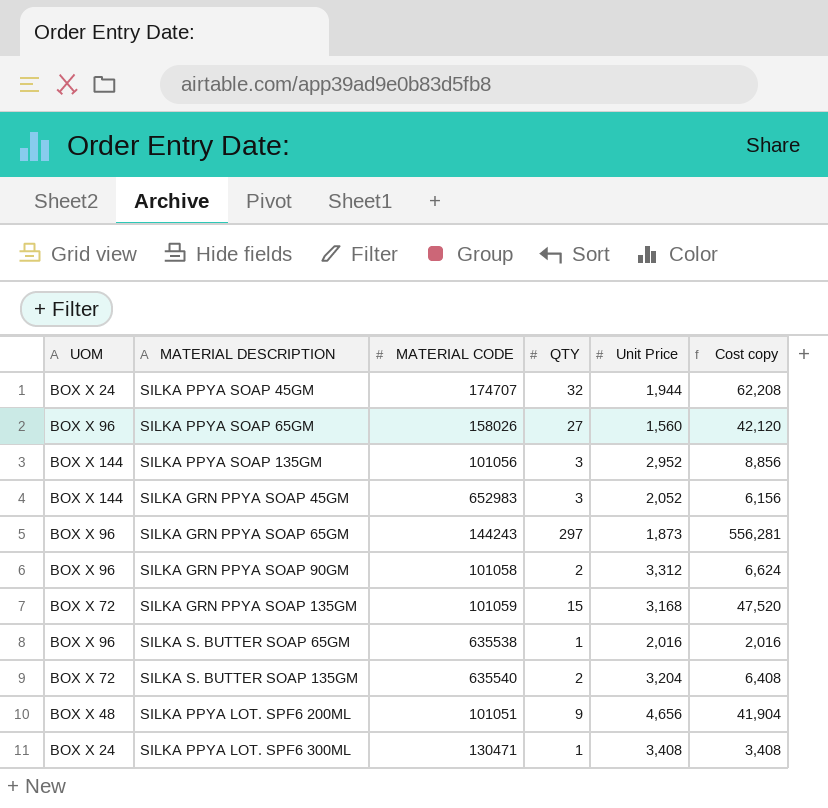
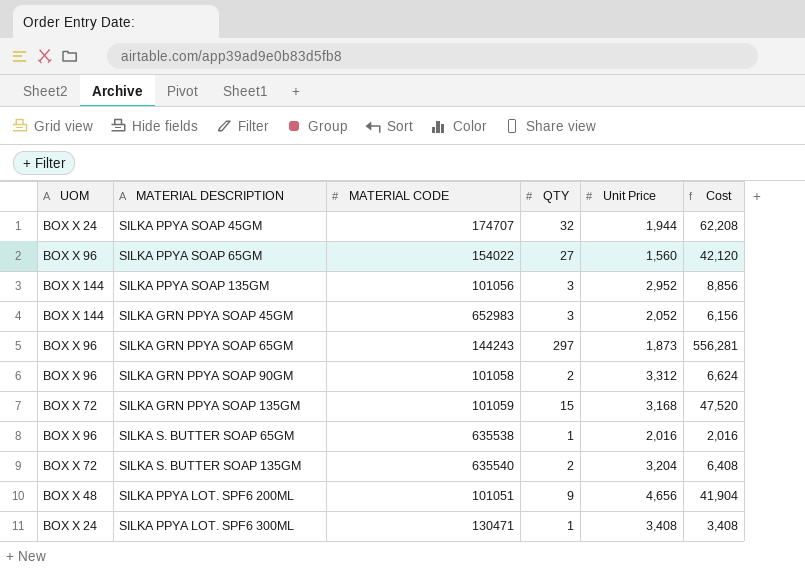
column name: Cost copy -> Cost
SILKA PPYA SOAP 65GM | MATERIAL CODE: 158026 -> 154022

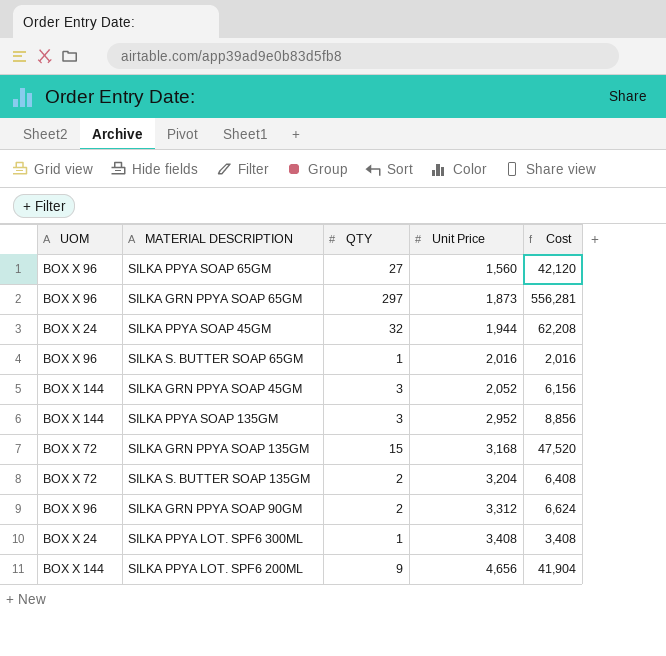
row order: none -> Unit Price ascending
column MATERIAL CODE | position: 3 -> none
SILKA PPYA LOT. SPF6 200ML | UOM: BOX X 48 -> BOX X 144

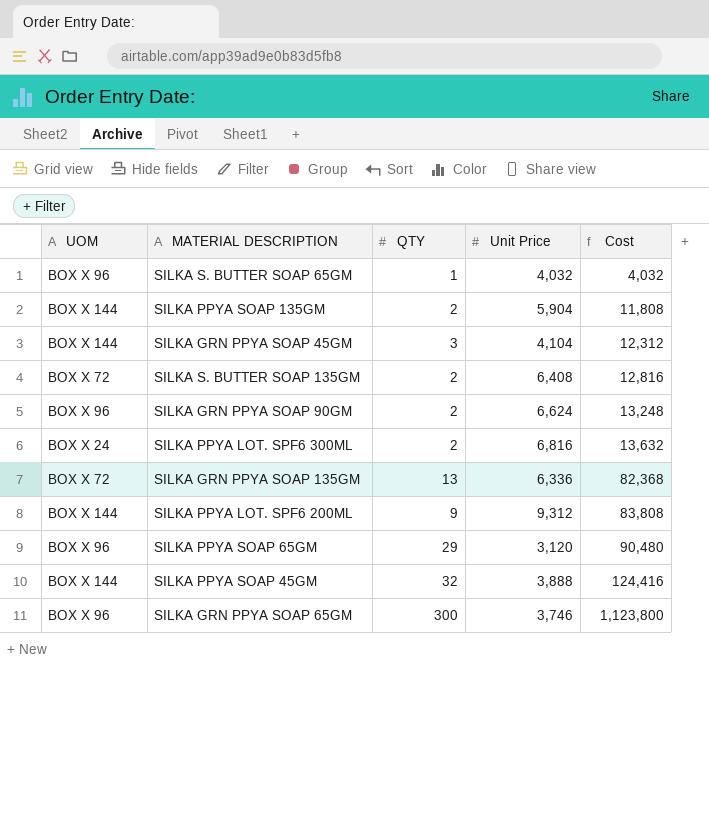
row order: Unit Price ascending -> Cost ascending
SILKA S. BUTTER SOAP 65GM | Unit Price: 2,016 -> 4,032
SILKA S. BUTTER SOAP 65GM | Cost: 2,016 -> 4,032
SILKA PPYA SOAP 135GM | QTY: 3 -> 2
SILKA PPYA SOAP 135GM | Unit Price: 2,952 -> 5,904
SILKA PPYA SOAP 135GM | Cost: 8,856 -> 11,808
SILKA GRN PPYA SOAP 45GM | Unit Price: 2,052 -> 4,104
SILKA GRN PPYA SOAP 45GM | Cost: 6,156 -> 12,312
SILKA S. BUTTER SOAP 135GM | Unit Price: 3,204 -> 6,408
SILKA S. BUTTER SOAP 135GM | Cost: 6,408 -> 12,816
SILKA GRN PPYA SOAP 90GM | Unit Price: 3,312 -> 6,624
SILKA GRN PPYA SOAP 90GM | Cost: 6,624 -> 13,248
SILKA PPYA LOT. SPF6 300ML | QTY: 1 -> 2
SILKA PPYA LOT. SPF6 300ML | Unit Price: 3,408 -> 6,816
SILKA PPYA LOT. SPF6 300ML | Cost: 3,408 -> 13,632
SILKA GRN PPYA SOAP 135GM | QTY: 15 -> 13
SILKA GRN PPYA SOAP 135GM | Unit Price: 3,168 -> 6,336
SILKA GRN PPYA SOAP 135GM | Cost: 47,520 -> 82,368
SILKA PPYA LOT. SPF6 200ML | Unit Price: 4,656 -> 9,312
SILKA PPYA LOT. SPF6 200ML | Cost: 41,904 -> 83,808
SILKA PPYA SOAP 65GM | QTY: 27 -> 29
SILKA PPYA SOAP 65GM | Unit Price: 1,560 -> 3,120
SILKA PPYA SOAP 65GM | Cost: 42,120 -> 90,480
SILKA PPYA SOAP 45GM | UOM: BOX X 24 -> BOX X 144
SILKA PPYA SOAP 45GM | Unit Price: 1,944 -> 3,888
SILKA PPYA SOAP 45GM | Cost: 62,208 -> 124,416
SILKA GRN PPYA SOAP 65GM | QTY: 297 -> 300
SILKA GRN PPYA SOAP 65GM | Unit Price: 1,873 -> 3,746
SILKA GRN PPYA SOAP 65GM | Cost: 556,281 -> 1,123,800

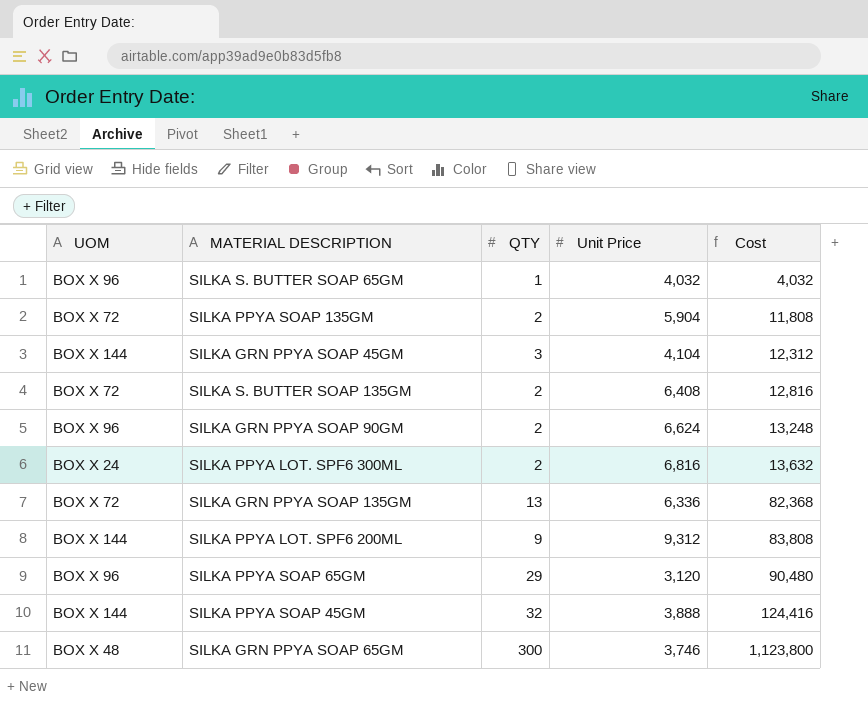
SILKA PPYA SOAP 135GM | UOM: BOX X 144 -> BOX X 72
SILKA GRN PPYA SOAP 65GM | UOM: BOX X 96 -> BOX X 48

